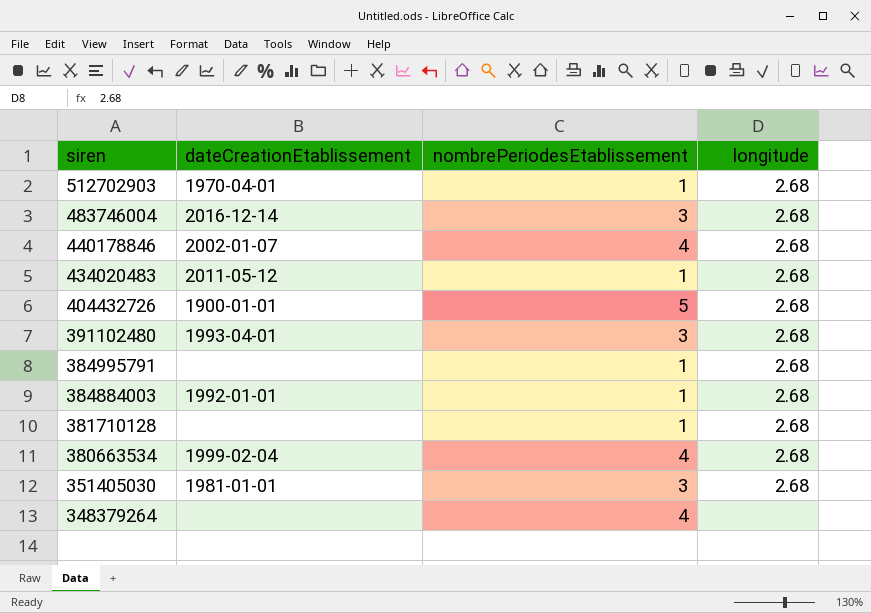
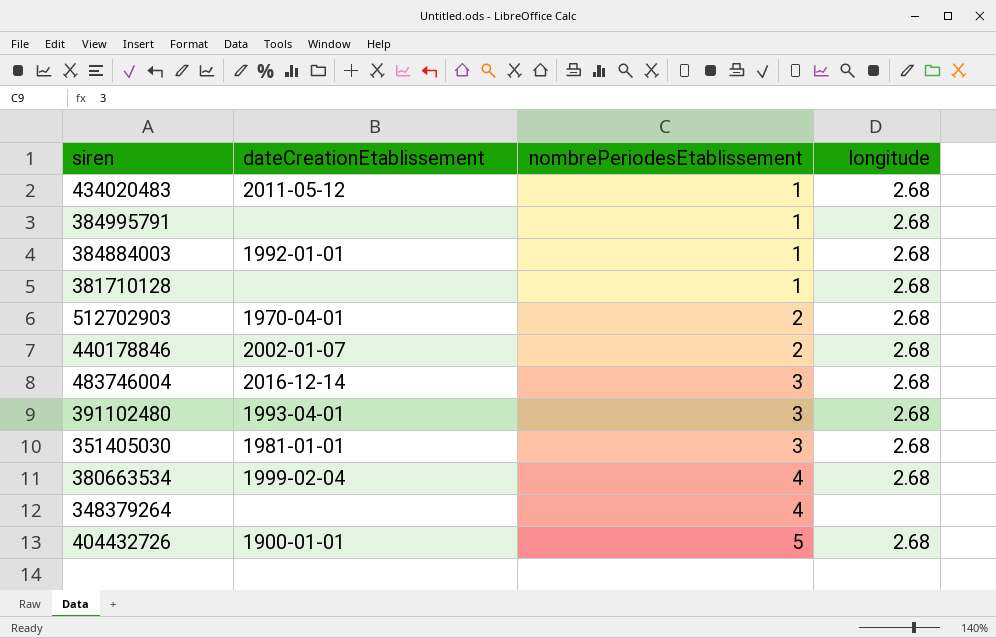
row order: siren descending -> nombrePeriodesEtablissement ascending
512702903 | nombrePeriodesEtablissement: 1 -> 2
440178846 | nombrePeriodesEtablissement: 4 -> 2

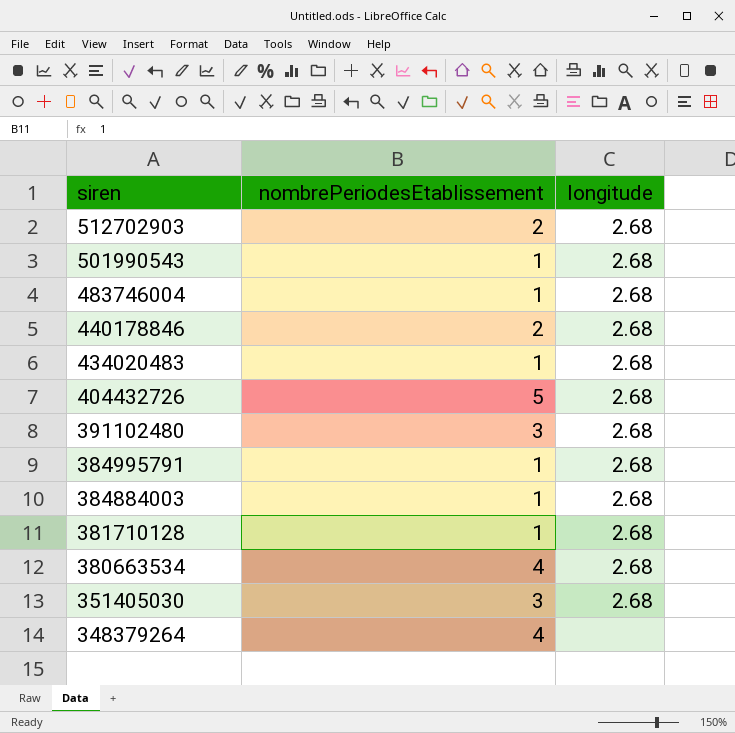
row order: nombrePeriodesEtablissement ascending -> siren descending
column dateCreationEtablissement | position: 2 -> none
row 501990543: none -> 1 | 2.68
483746004 | nombrePeriodesEtablissement: 3 -> 1

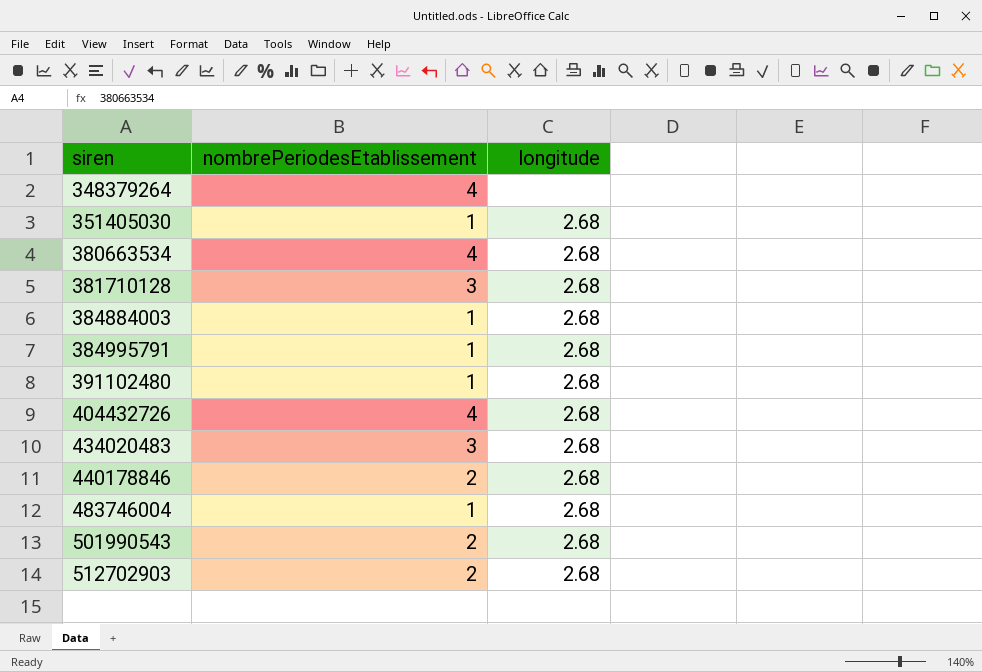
row order: siren descending -> siren ascending
351405030 | nombrePeriodesEtablissement: 3 -> 1
381710128 | nombrePeriodesEtablissement: 1 -> 3
391102480 | nombrePeriodesEtablissement: 3 -> 1
404432726 | nombrePeriodesEtablissement: 5 -> 4
434020483 | nombrePeriodesEtablissement: 1 -> 3
501990543 | nombrePeriodesEtablissement: 1 -> 2

